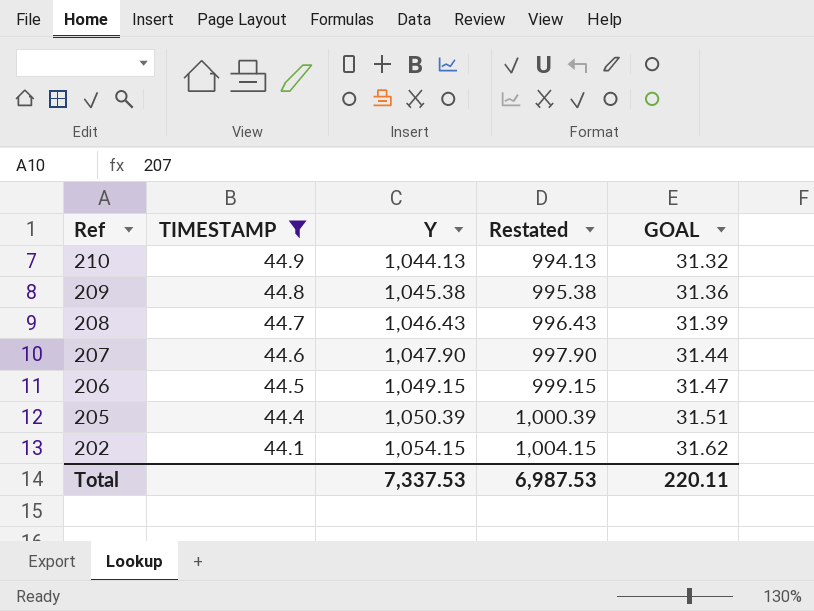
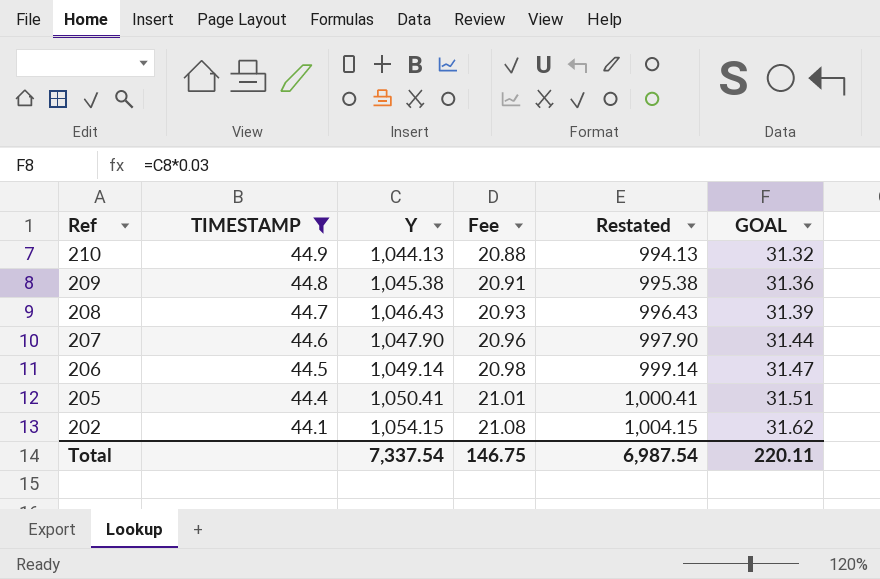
column Fee | formula: none -> [Y] * 0.02
206 | Y: 1,049.15 -> 1,049.14
206 | Restated: 999.15 -> 999.14
205 | Y: 1,050.39 -> 1,050.41
205 | Restated: 1,000.39 -> 1,000.41
Total | Y: 7,337.53 -> 7,337.54
Total | Restated: 6,987.53 -> 6,987.54

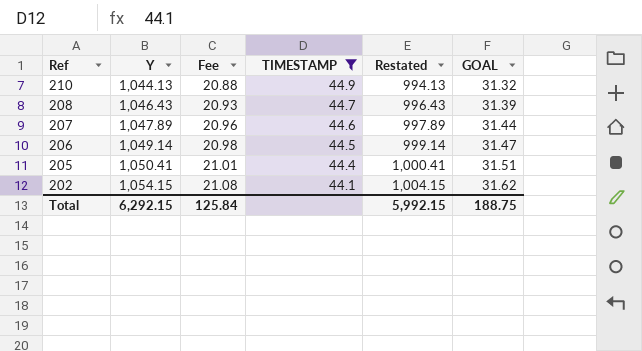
column TIMESTAMP | position: 2 -> 4
row 209: 44.8 | 1,045.38 | 20.91 | 995.38 | 31.36 -> none
207 | Y: 1,047.90 -> 1,047.89
207 | Restated: 997.90 -> 997.89
Total | Y: 7,337.54 -> 6,292.15
Total | Fee: 146.75 -> 125.84
Total | Restated: 6,987.54 -> 5,992.15
Total | GOAL: 220.11 -> 188.75

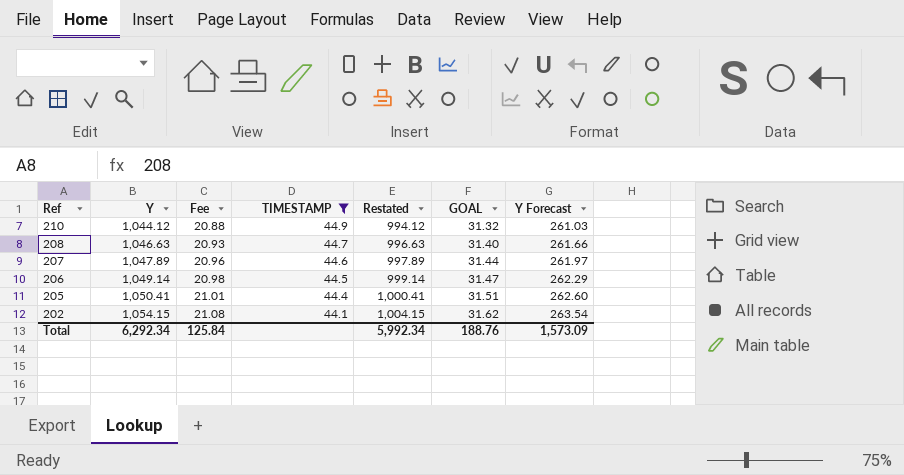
column Y Forecast | formula: none -> [Y] * 0.25
210 | Y: 1,044.13 -> 1,044.12
210 | Restated: 994.13 -> 994.12
208 | Y: 1,046.43 -> 1,046.63
208 | Restated: 996.43 -> 996.63
208 | GOAL: 31.39 -> 31.40
Total | Y: 6,292.15 -> 6,292.34
Total | Restated: 5,992.15 -> 5,992.34
Total | GOAL: 188.75 -> 188.76

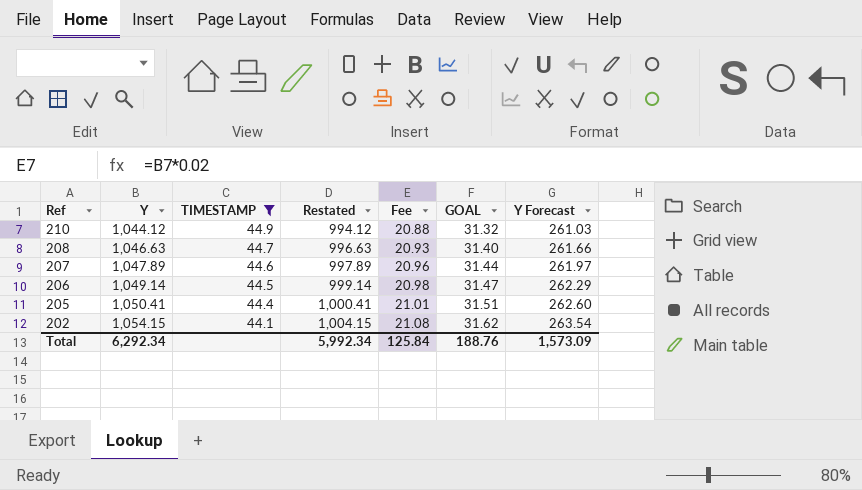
column Fee | position: 3 -> 5

